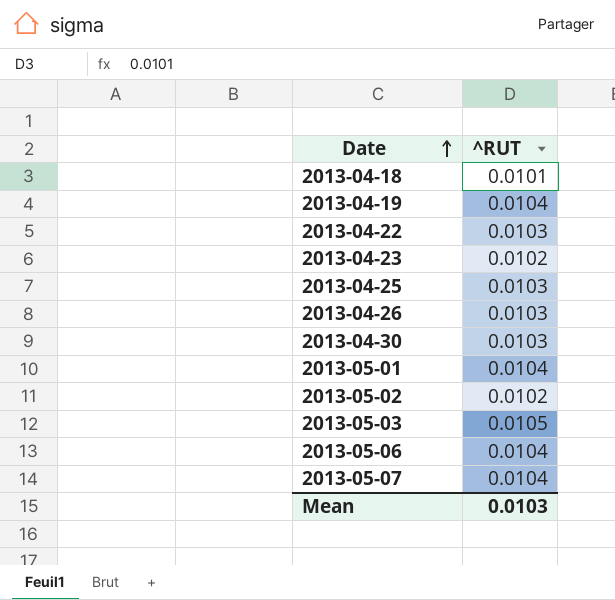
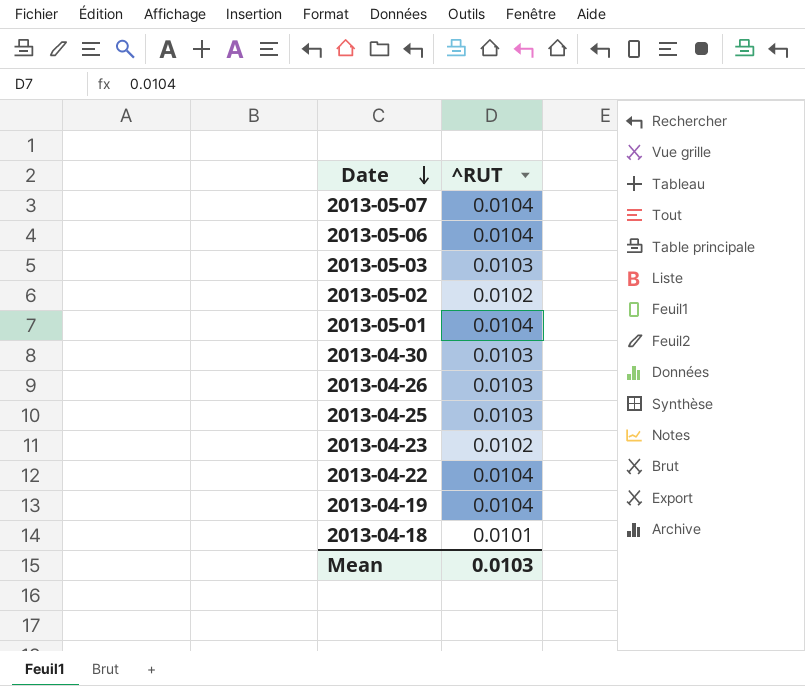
row order: Date ascending -> Date descending
2013-05-03 | ^RUT: 0.0105 -> 0.0103
2013-04-22 | ^RUT: 0.0103 -> 0.0104

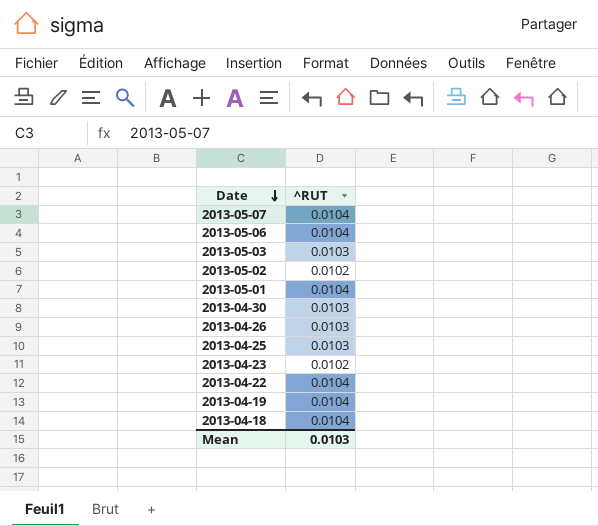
2013-04-18 | ^RUT: 0.0101 -> 0.0104

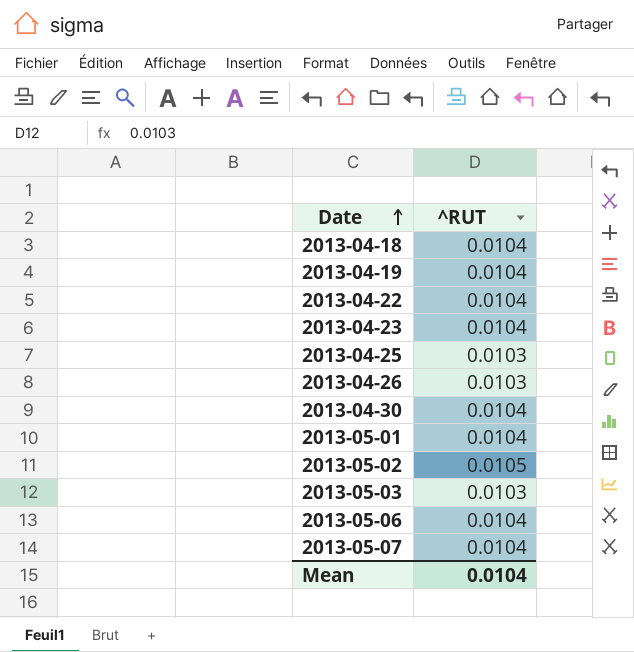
row order: Date descending -> Date ascending
2013-04-23 | ^RUT: 0.0102 -> 0.0104
2013-04-30 | ^RUT: 0.0103 -> 0.0104
2013-05-02 | ^RUT: 0.0102 -> 0.0105
Mean | ^RUT: 0.0103 -> 0.0104

